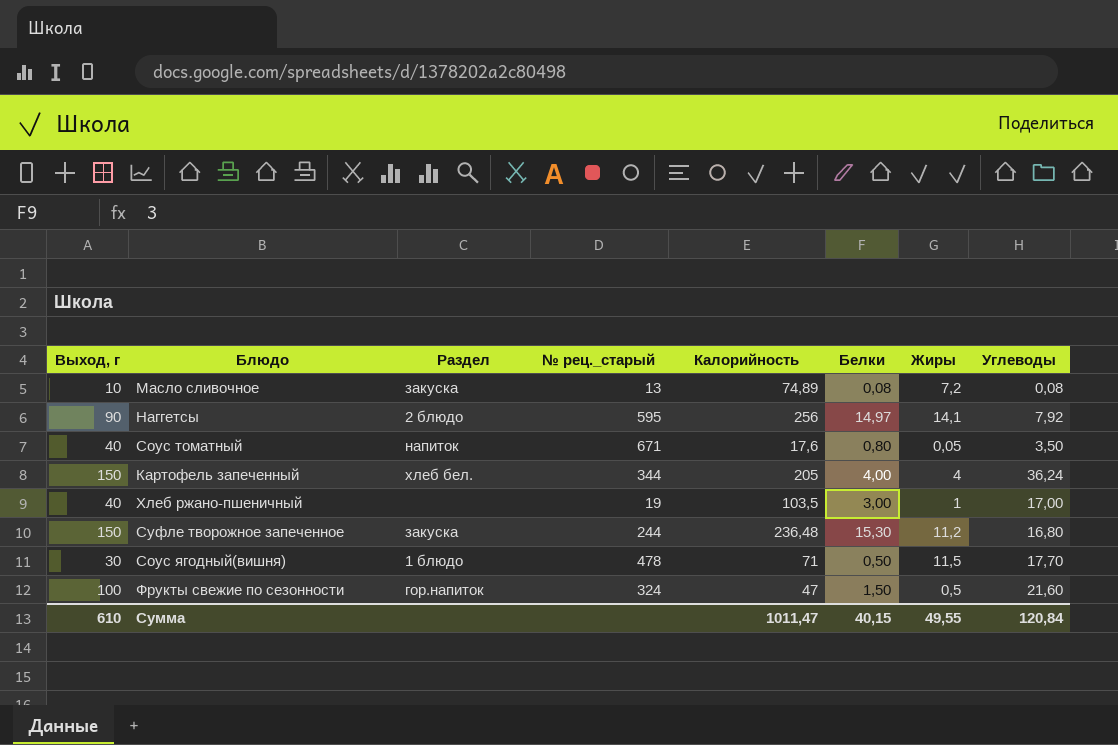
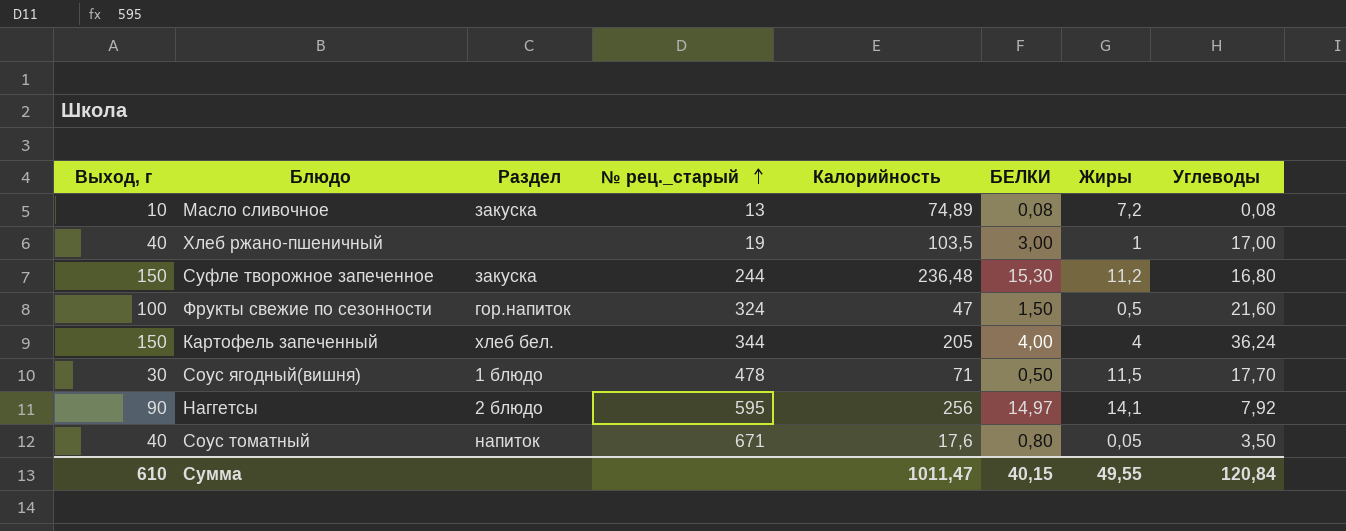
row order: none -> № рец._старый ascending
column name: Белки -> БЕЛКИ

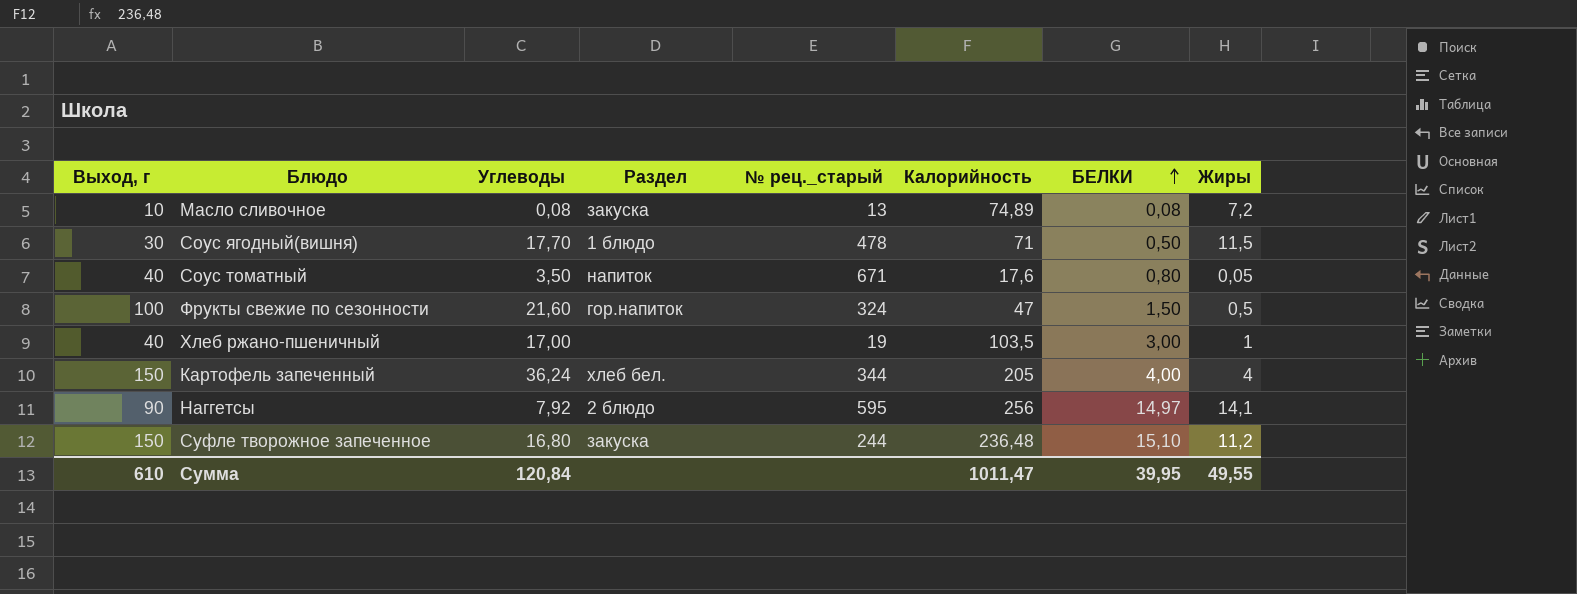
row order: № рец._старый ascending -> БЕЛКИ ascending
column Углеводы | position: 8 -> 3
Суфле творожное запеченное | БЕЛКИ: 15,30 -> 15,10
Сумма | БЕЛКИ: 40,15 -> 39,95

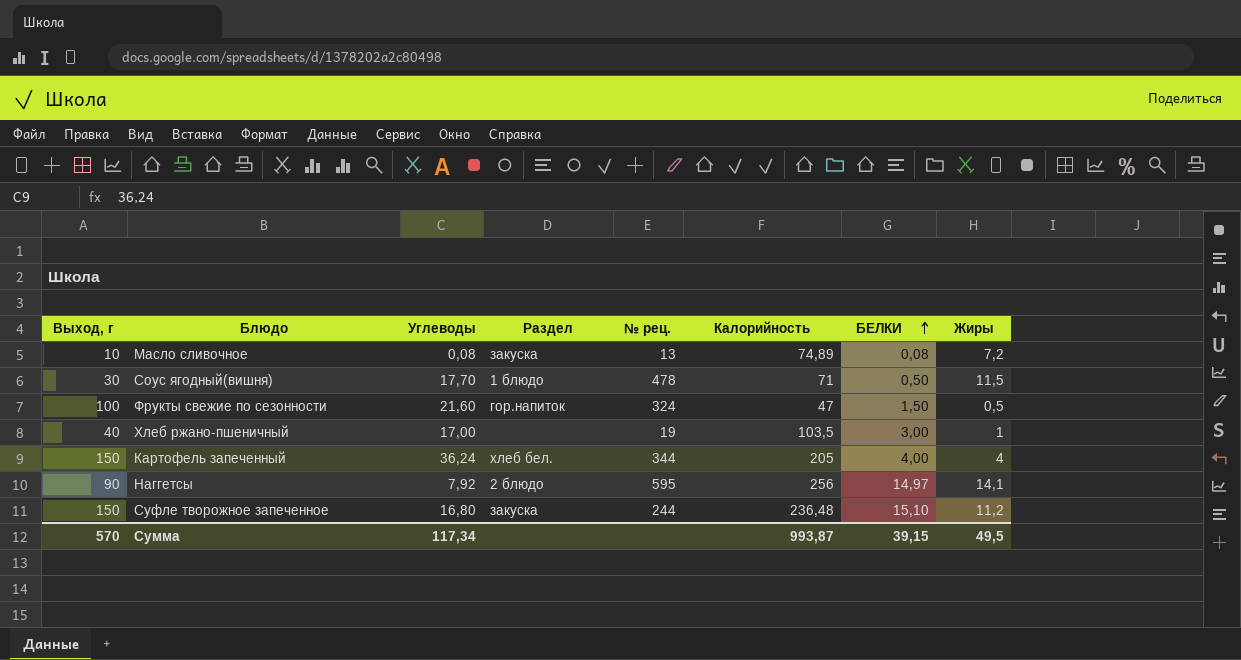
column name: № рец._старый -> № рец.
row Соус томатный: 40 | 3,50 | напиток | 671 | 17,6 | 0,80 | 0,05 -> none
Сумма | Выход, г: 610 -> 570
Сумма | Углеводы: 120,84 -> 117,34
Сумма | Калорийность: 1011,47 -> 993,87
Сумма | БЕЛКИ: 39,95 -> 39,15
Сумма | Жиры: 49,55 -> 49,5

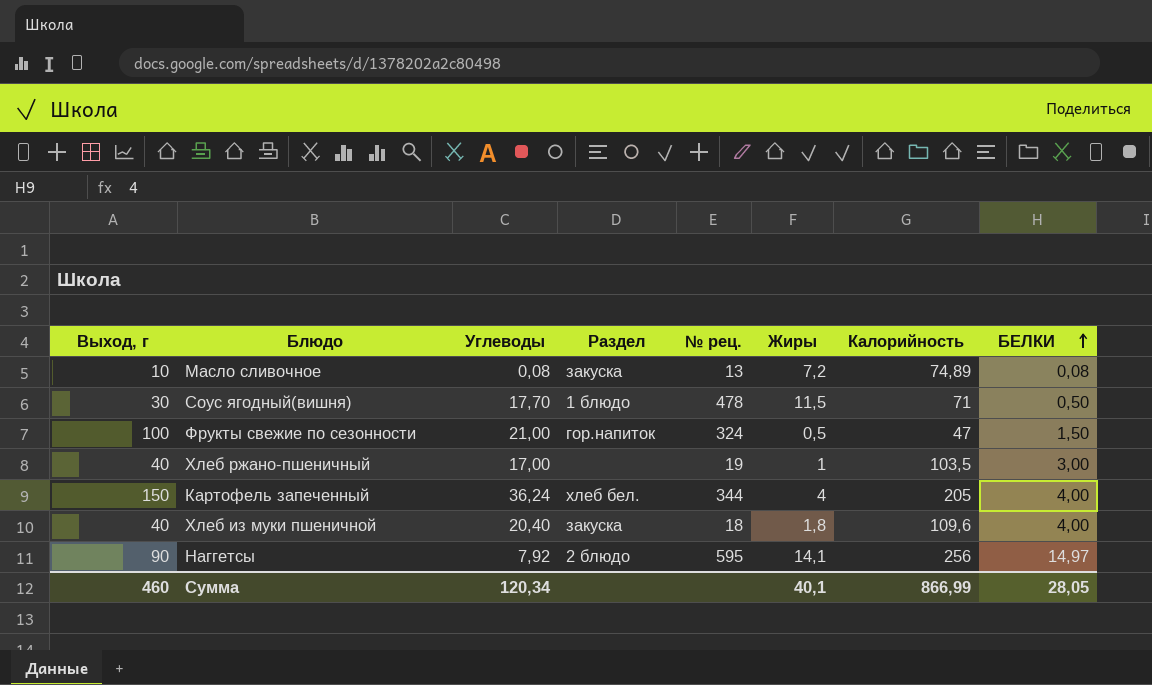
column Жиры | position: 8 -> 6
row Суфле творожное запеченное: 150 | 16,80 | закуска | 244 | 236,48 | 15,10 | 11,2 -> none
Фрукты свежие по сезонности | Углеводы: 21,60 -> 21,00
row Хлеб из муки пшеничной: none -> 40 | 20,40 | закуска | 18 | 1,8 | 109,6 | 4,00
Сумма | Выход, г: 570 -> 460
Сумма | Углеводы: 117,34 -> 120,34
Сумма | Жиры: 49,5 -> 40,1
Сумма | Калорийность: 993,87 -> 866,99
Сумма | БЕЛКИ: 39,15 -> 28,05

